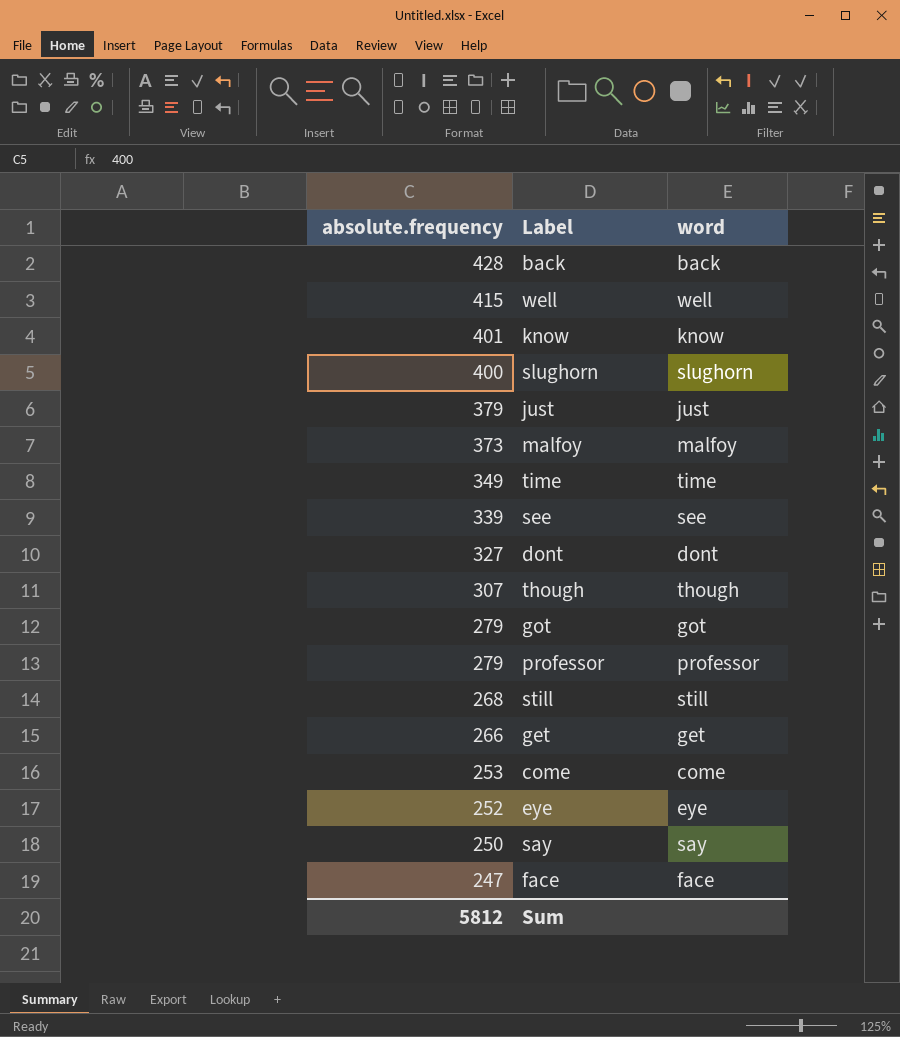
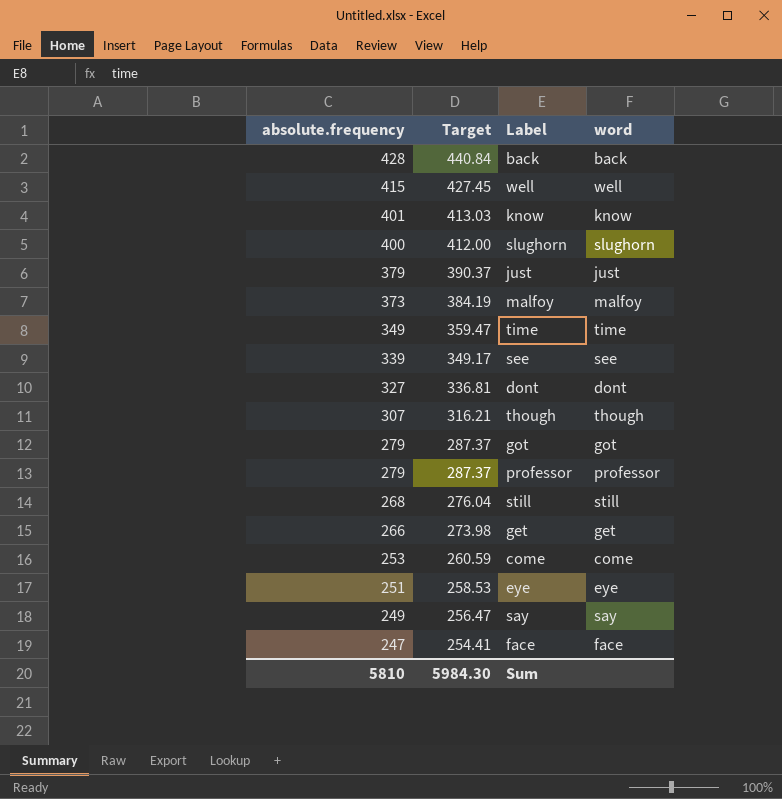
column Target | formula: none -> [absolute.frequency] * 1.03
eye | absolute.frequency: 252 -> 251
say | absolute.frequency: 250 -> 249
Sum | absolute.frequency: 5812 -> 5810

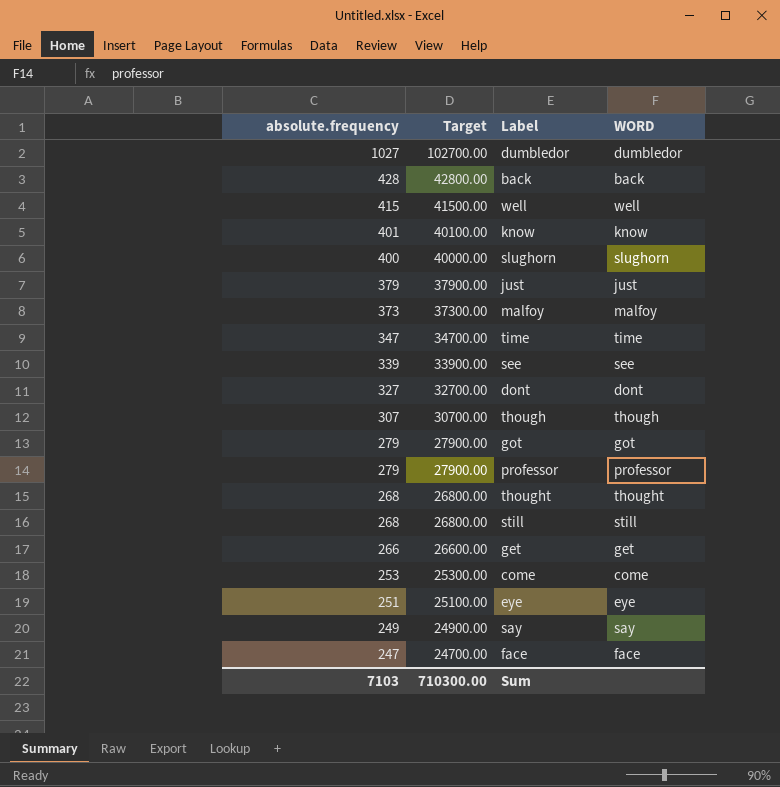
column Target | formula: [absolute.frequency] * 1.03 -> [absolute.frequency] * 100
column name: word -> WORD
row dumbledor: none -> 1027 | 102700.00 | dumbledor
time | absolute.frequency: 349 -> 347
row thought: none -> 268 | 26800.00 | thought
Sum | absolute.frequency: 5810 -> 7103
Sum | Target: 5984.30 -> 710300.00

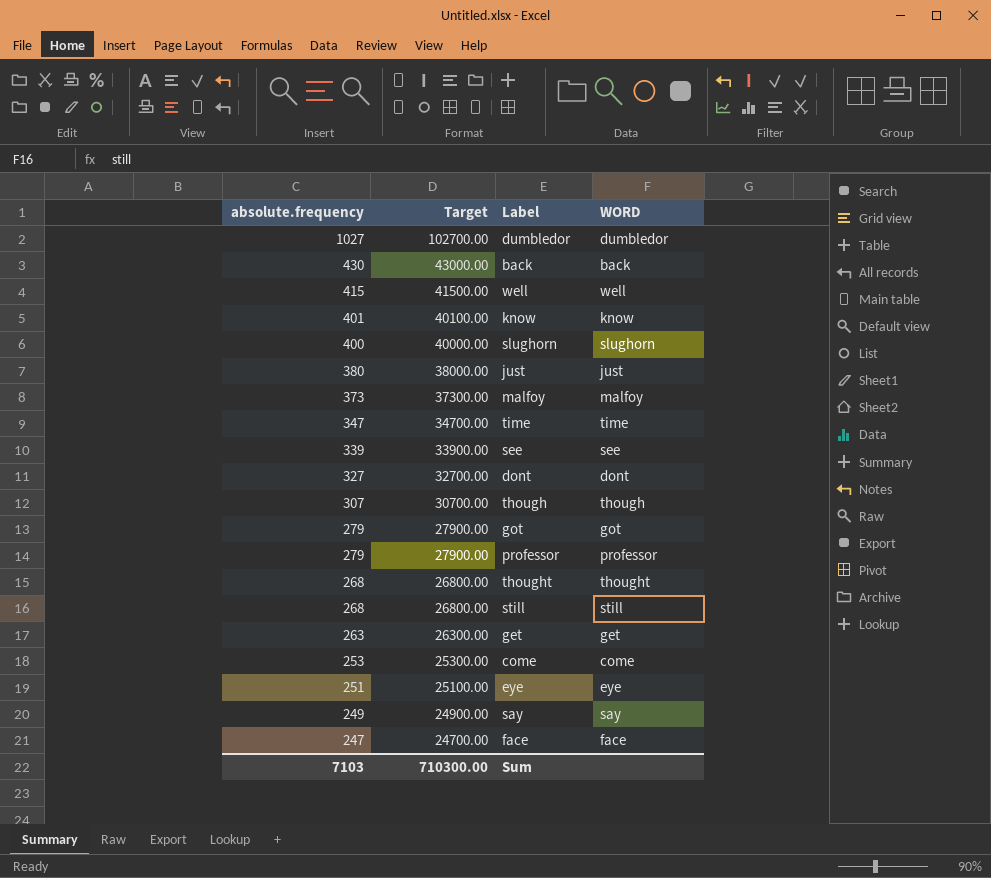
back | absolute.frequency: 428 -> 430
back | Target: 42800.00 -> 43000.00
just | absolute.frequency: 379 -> 380
just | Target: 37900.00 -> 38000.00
get | absolute.frequency: 266 -> 263
get | Target: 26600.00 -> 26300.00

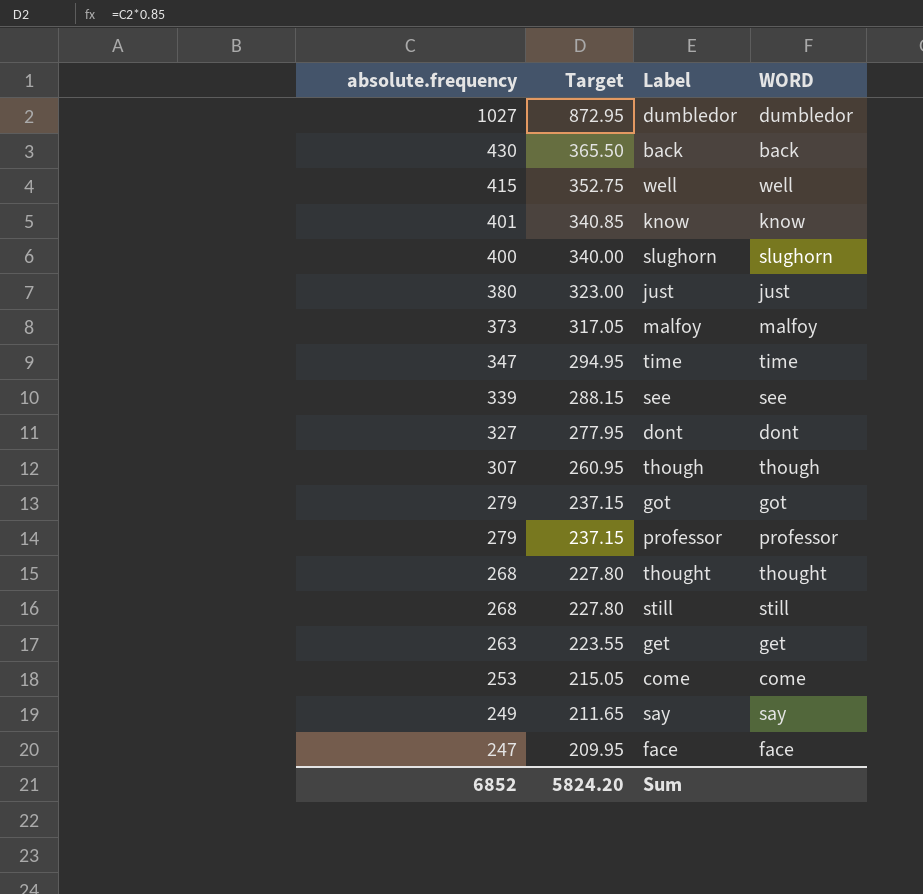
column Target | formula: [absolute.frequency] * 100 -> [absolute.frequency] * 0.85
row eye: 251 | 25100.00 | eye -> none
Sum | absolute.frequency: 7103 -> 6852
Sum | Target: 710300.00 -> 5824.20

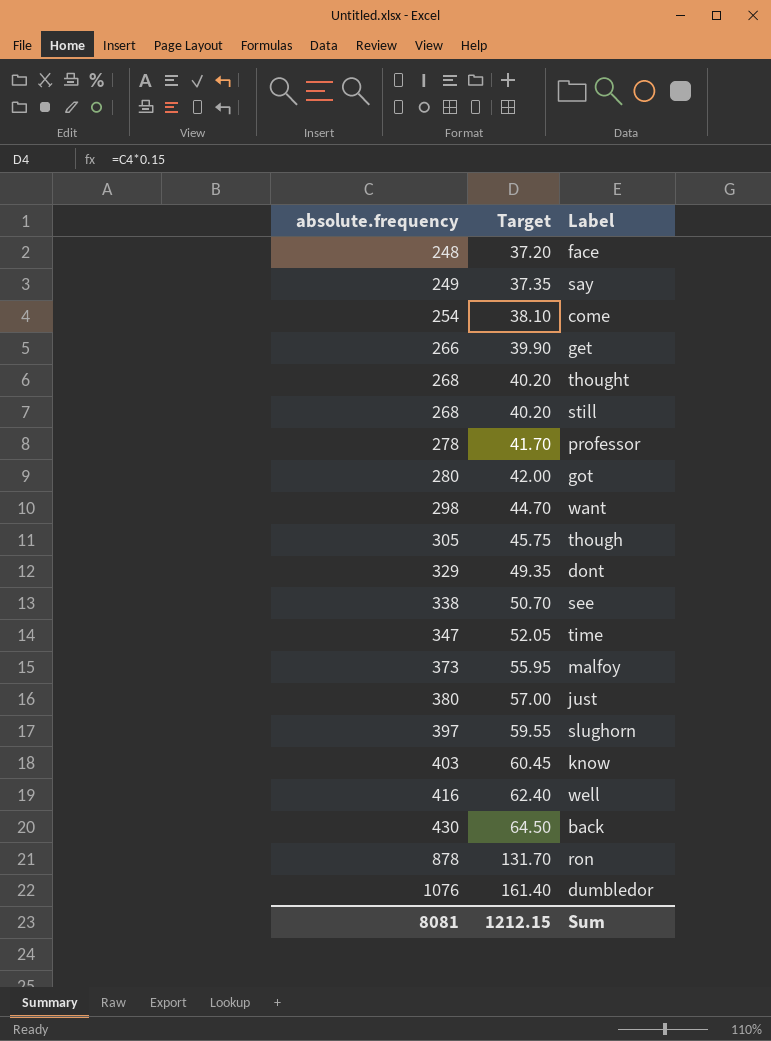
row order: absolute.frequency descending -> absolute.frequency ascending
column WORD | position: 4 -> none
column Target | formula: [absolute.frequency] * 0.85 -> [absolute.frequency] * 0.15
face | absolute.frequency: 247 -> 248
come | absolute.frequency: 253 -> 254
get | absolute.frequency: 263 -> 266
professor | absolute.frequency: 279 -> 278
got | absolute.frequency: 279 -> 280
row want: none -> 298 | 44.70
though | absolute.frequency: 307 -> 305
dont | absolute.frequency: 327 -> 329
see | absolute.frequency: 339 -> 338
slughorn | absolute.frequency: 400 -> 397
know | absolute.frequency: 401 -> 403
well | absolute.frequency: 415 -> 416
row ron: none -> 878 | 131.70
dumbledor | absolute.frequency: 1027 -> 1076
Sum | absolute.frequency: 6852 -> 8081
Sum | Target: 5824.20 -> 1212.15

